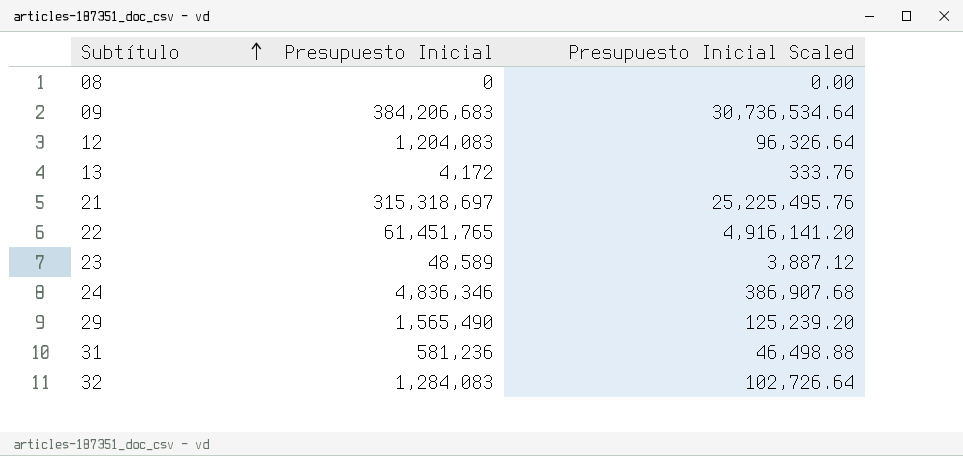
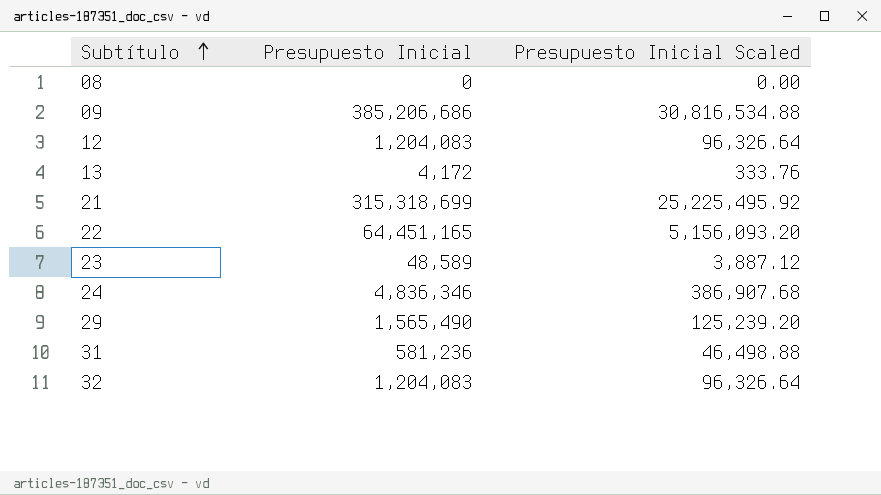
09 | Presupuesto Inicial: 384,206,683 -> 385,206,686
09 | Presupuesto Inicial Scaled: 30,736,534.64 -> 30,816,534.88
21 | Presupuesto Inicial: 315,318,697 -> 315,318,699
21 | Presupuesto Inicial Scaled: 25,225,495.76 -> 25,225,495.92
22 | Presupuesto Inicial: 61,451,765 -> 64,451,165
22 | Presupuesto Inicial Scaled: 4,916,141.20 -> 5,156,093.20
32 | Presupuesto Inicial: 1,284,083 -> 1,204,083
32 | Presupuesto Inicial Scaled: 102,726.64 -> 96,326.64

